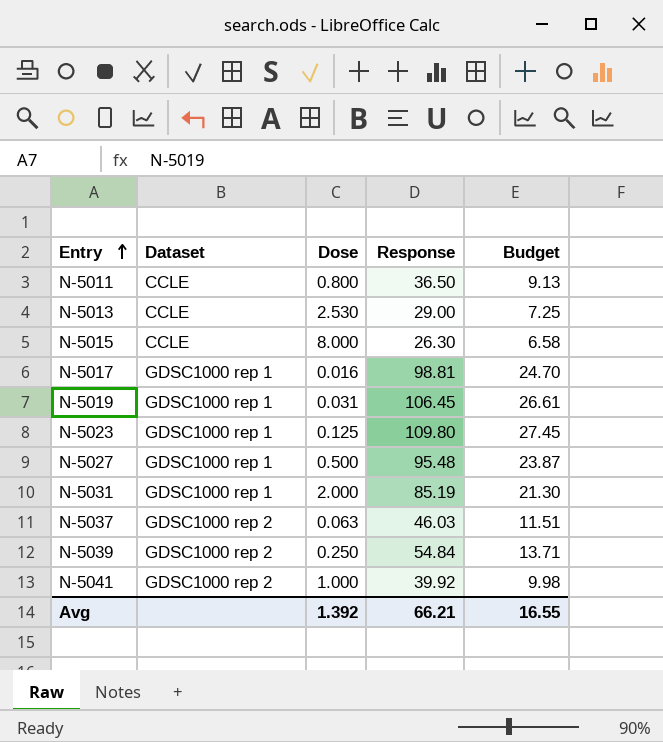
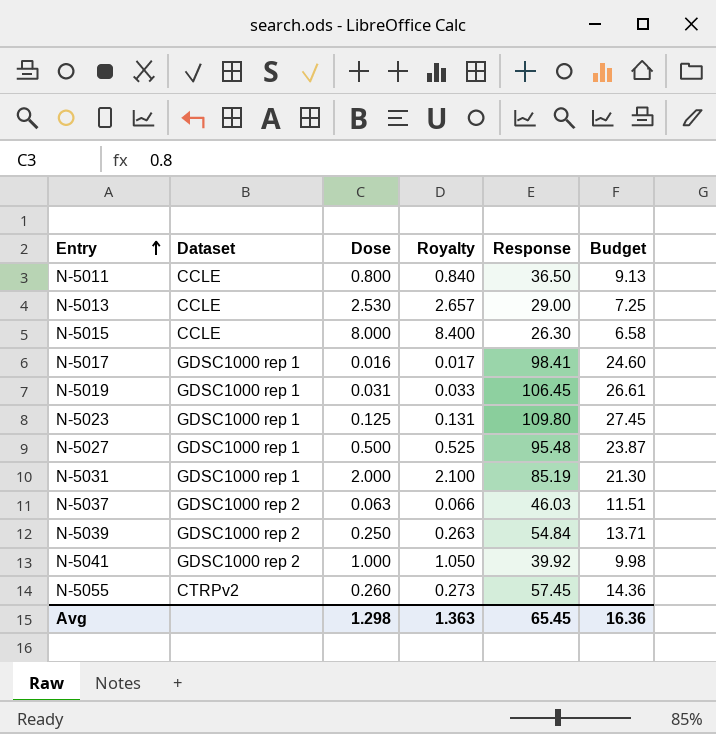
column Royalty | formula: none -> [Dose] * 1.05
N-5017 | Response: 98.81 -> 98.41
N-5017 | Budget: 24.70 -> 24.60
row N-5055: none -> CTRPv2 | 0.260 | 0.273 | 57.45 | 14.36
Avg | Dose: 1.392 -> 1.298
Avg | Response: 66.21 -> 65.45
Avg | Budget: 16.55 -> 16.36

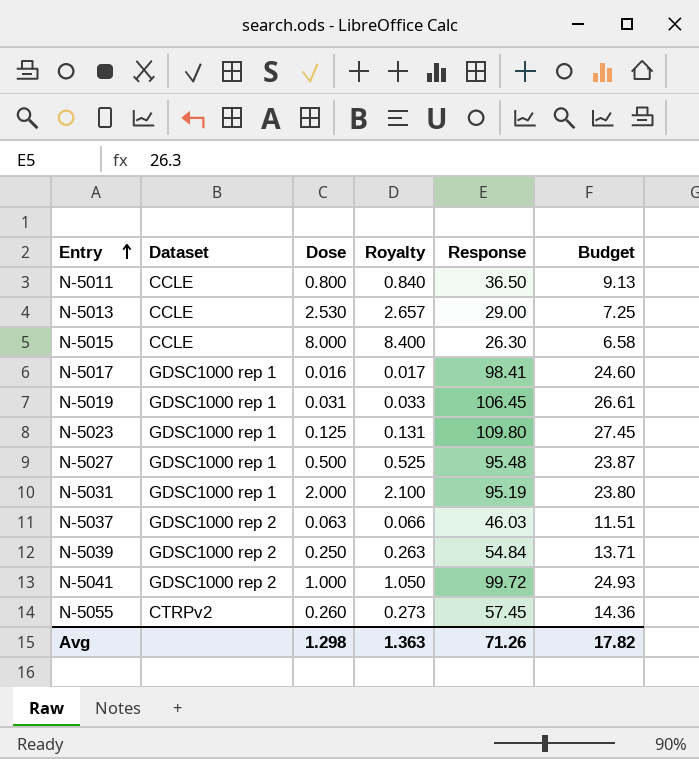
N-5031 | Response: 85.19 -> 95.19
N-5031 | Budget: 21.30 -> 23.80
N-5041 | Response: 39.92 -> 99.72
N-5041 | Budget: 9.98 -> 24.93
Avg | Response: 65.45 -> 71.26
Avg | Budget: 16.36 -> 17.82

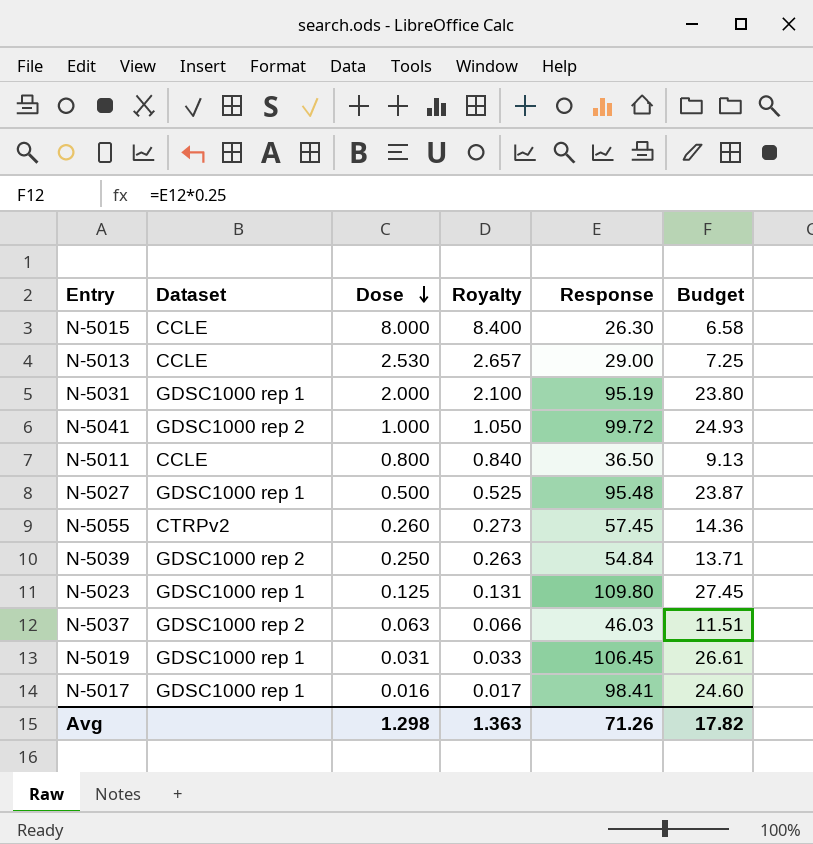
row order: Entry ascending -> Dose descending

